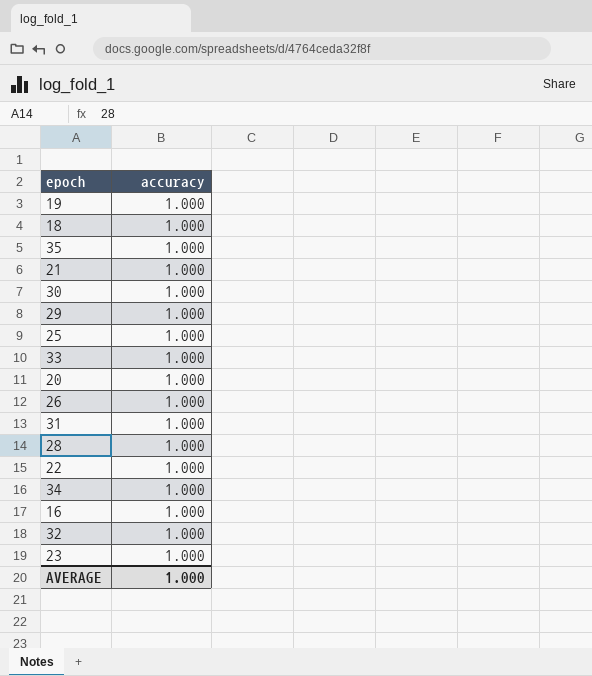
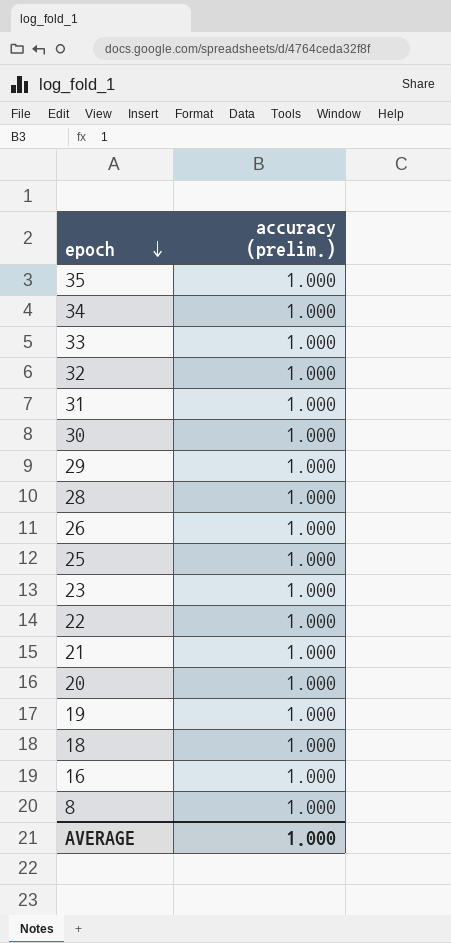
row order: none -> epoch descending
column name: accuracy -> accuracy (prelim.)
row 8: none -> 1.000

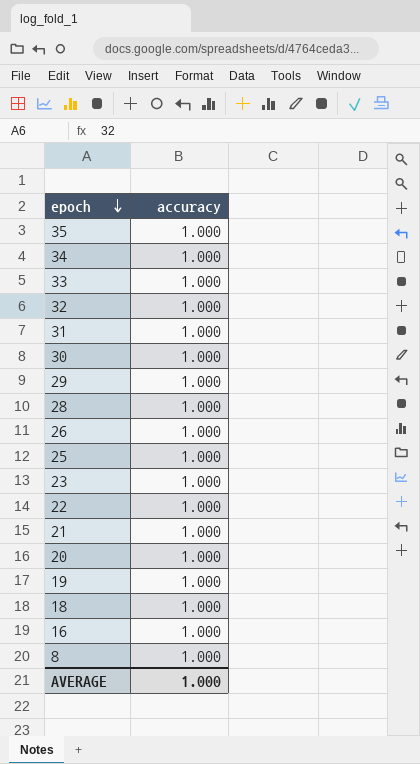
column name: accuracy (prelim.) -> accuracy

